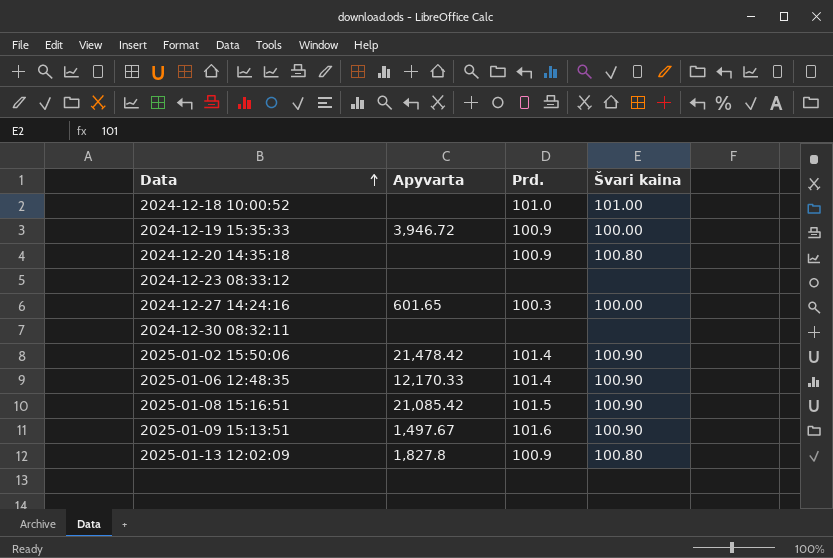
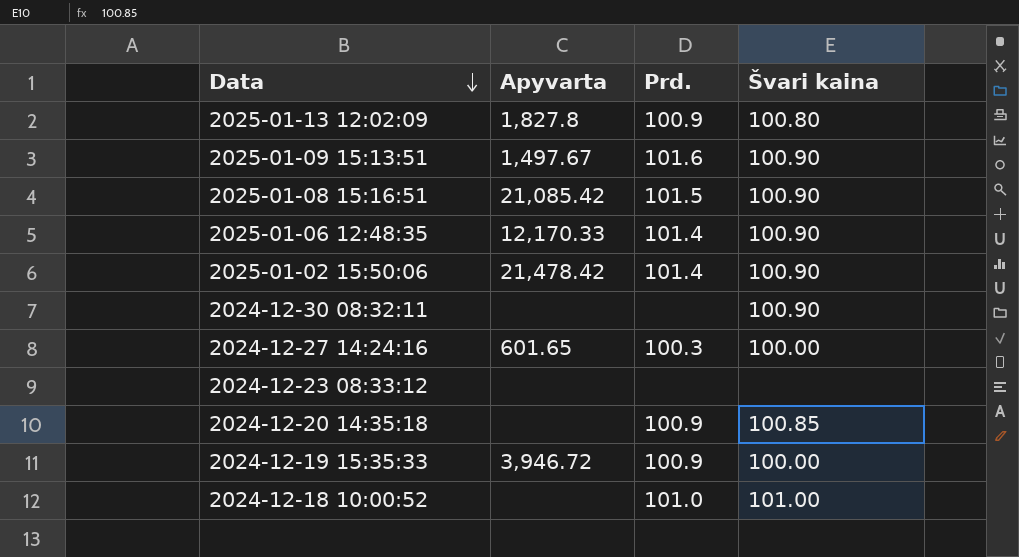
row order: Data ascending -> Data descending
2024-12-30 08:32:11 | Švari kaina: none -> 100.90
2024-12-20 14:35:18 | Švari kaina: 100.80 -> 100.85

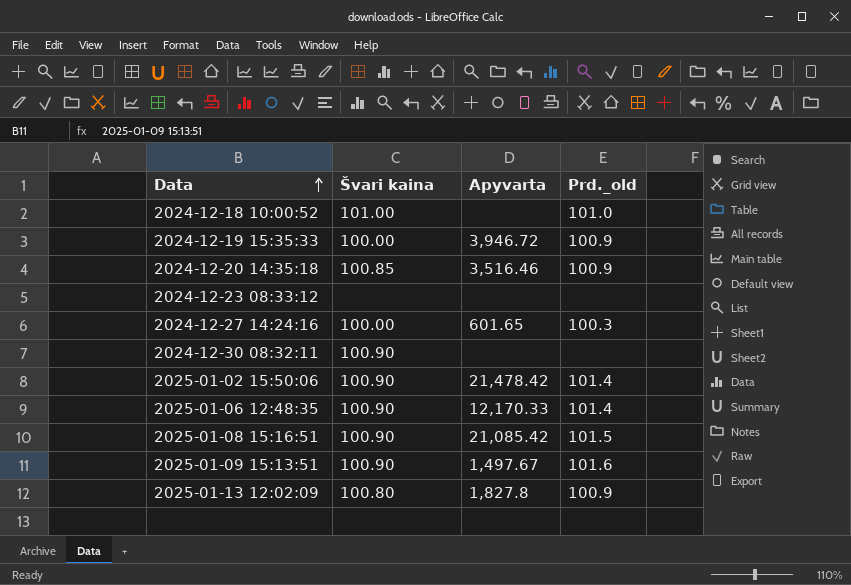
row order: Data descending -> Data ascending
column Švari kaina | position: 4 -> 2
column name: Prd. -> Prd._old
2024-12-20 14:35:18 | Apyvarta: none -> 3,516.46

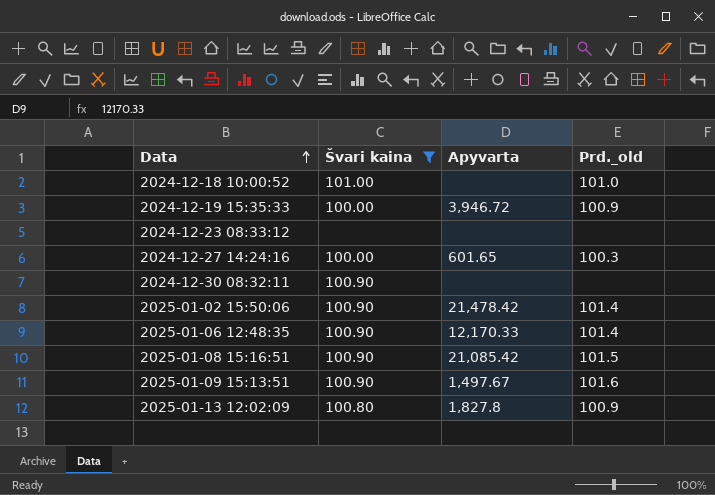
filter: none -> Švari kaina != 100.85

